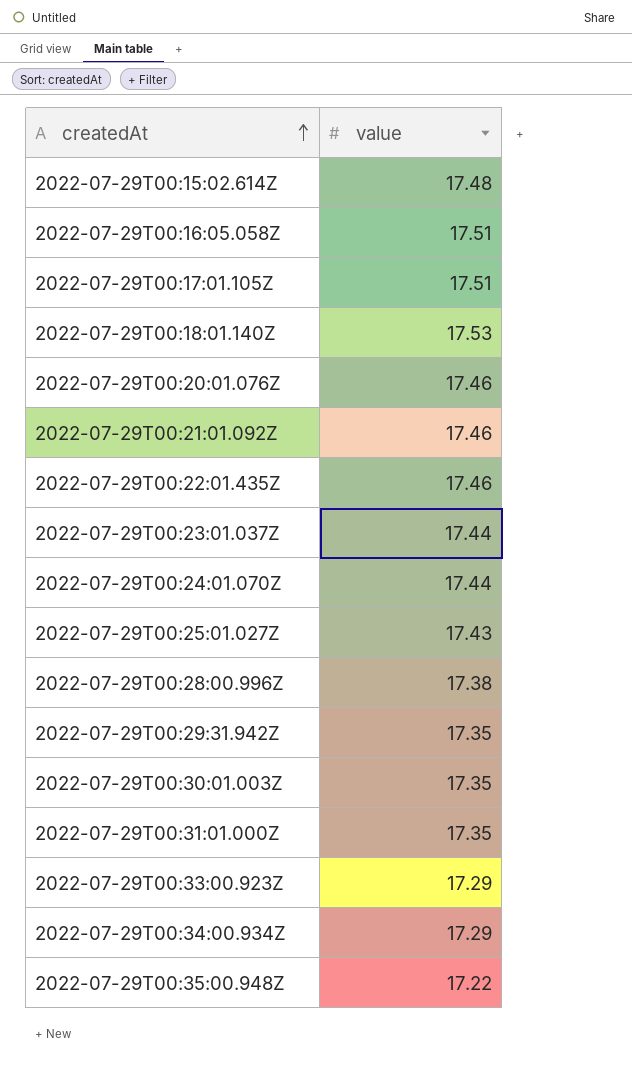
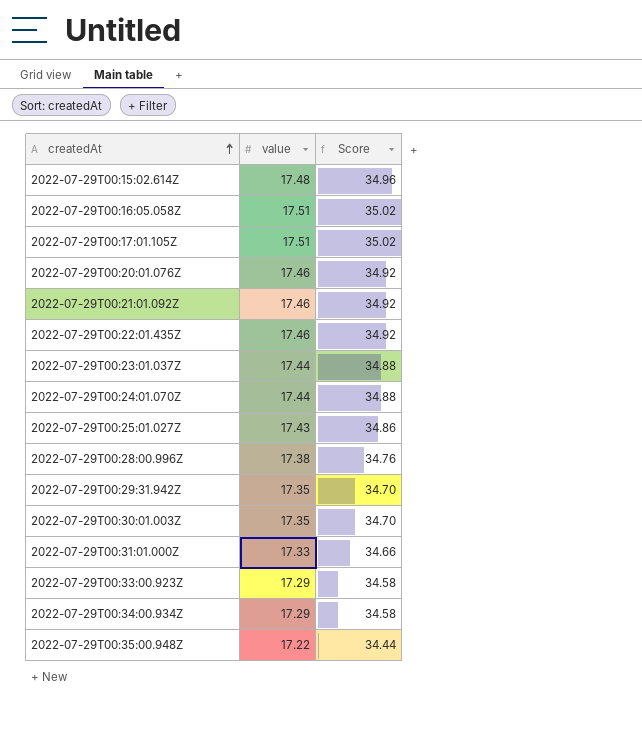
column Score | formula: none -> [value] * 2
row 2022-07-29T00:18:01.140Z: 17.53 -> none
2022-07-29T00:31:01.000Z | value: 17.35 -> 17.33

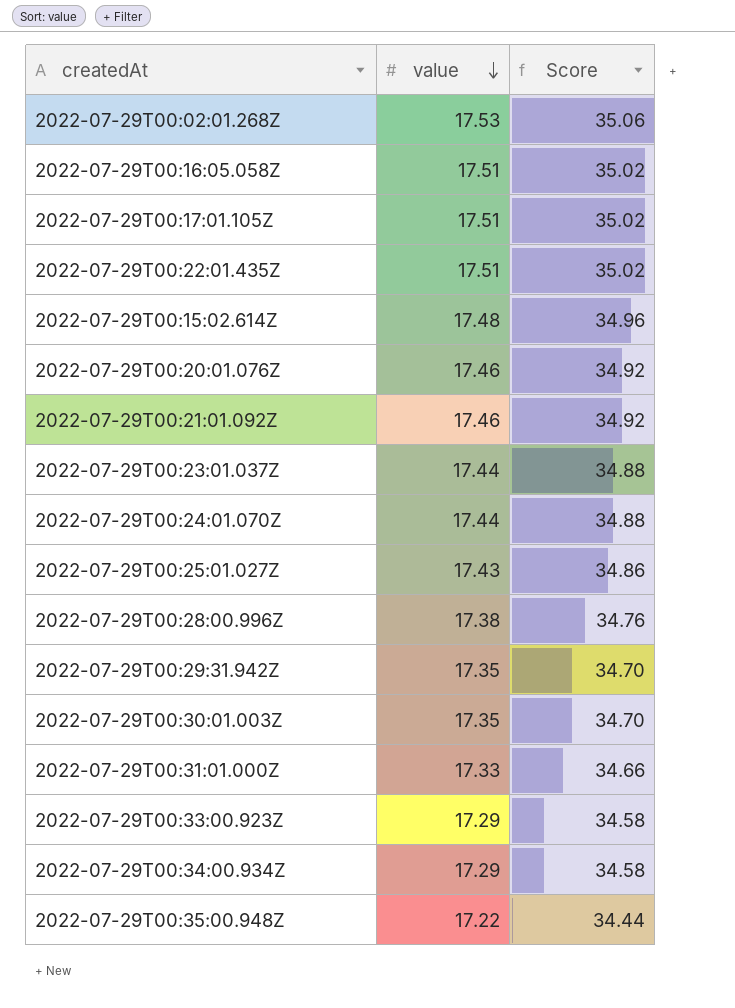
row order: createdAt ascending -> value descending
row 2022-07-29T00:02:01.268Z: none -> 17.53 | 35.06
2022-07-29T00:22:01.435Z | value: 17.46 -> 17.51
2022-07-29T00:22:01.435Z | Score: 34.92 -> 35.02

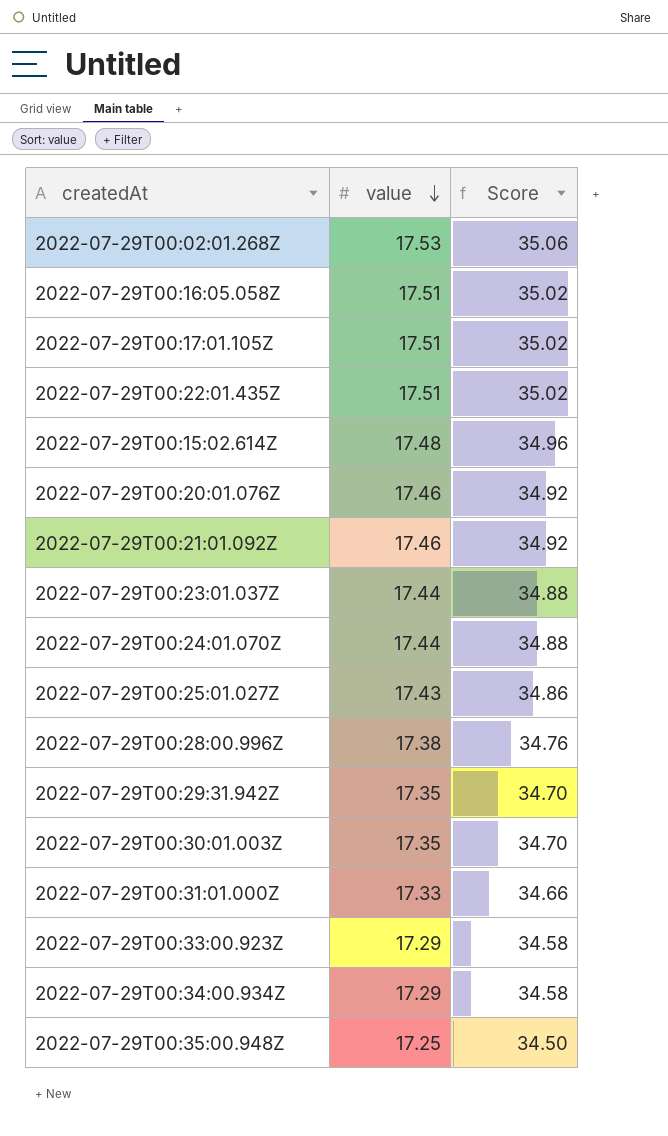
2022-07-29T00:35:00.948Z | value: 17.22 -> 17.25
2022-07-29T00:35:00.948Z | Score: 34.44 -> 34.50

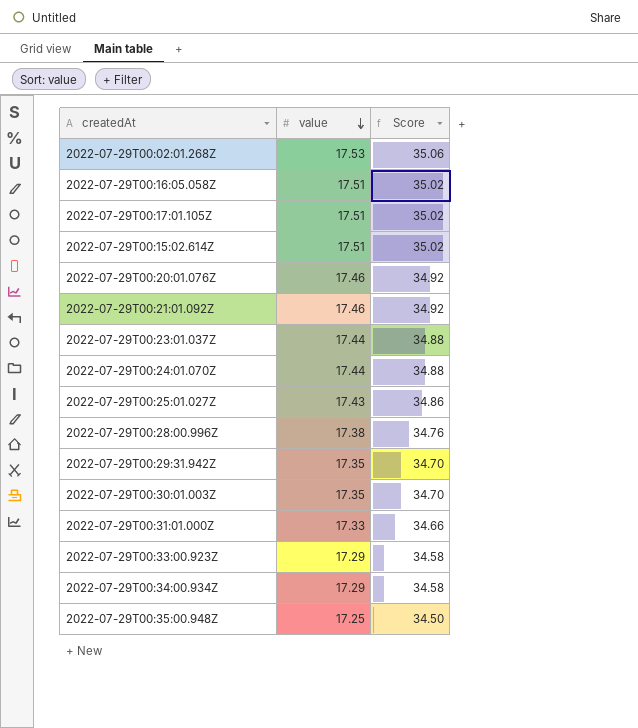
row 2022-07-29T00:22:01.435Z: 17.51 | 35.02 -> none
2022-07-29T00:15:02.614Z | value: 17.48 -> 17.51
2022-07-29T00:15:02.614Z | Score: 34.96 -> 35.02

